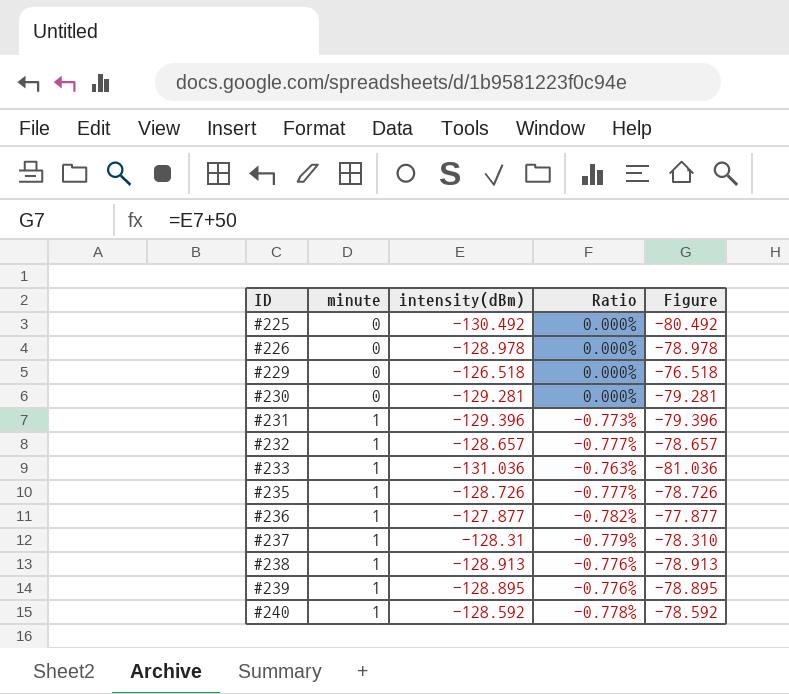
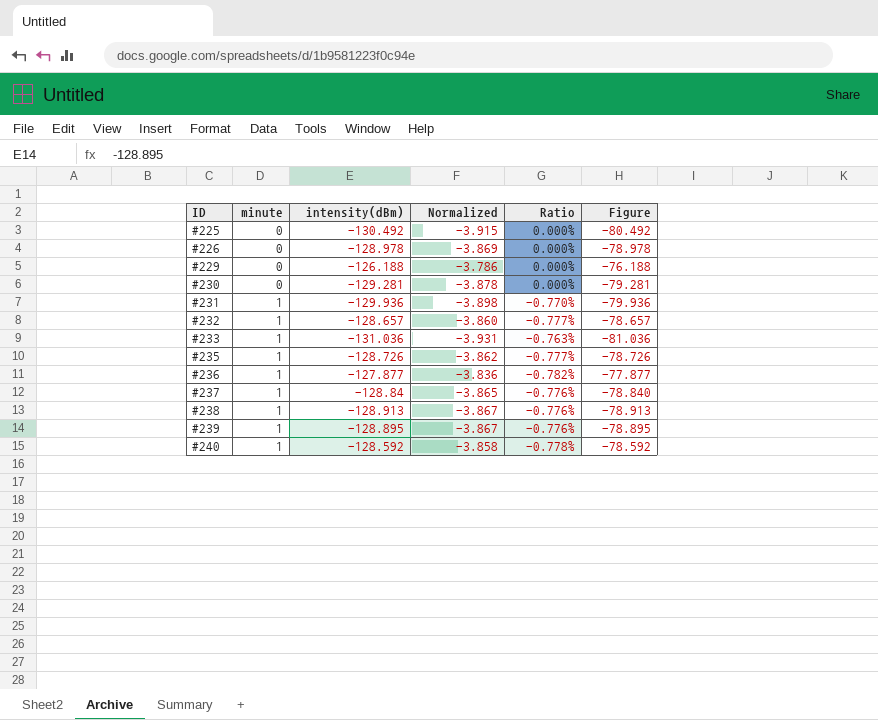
column Normalized | formula: none -> [intensity(dBm)] * 0.03
#229 | intensity(dBm): -126.518 -> -126.188
#229 | Figure: -76.518 -> -76.188
#231 | intensity(dBm): -129.396 -> -129.936
#231 | Ratio: -0.773% -> -0.770%
#231 | Figure: -79.396 -> -79.936
#237 | intensity(dBm): -128.31 -> -128.84
#237 | Ratio: -0.779% -> -0.776%
#237 | Figure: -78.310 -> -78.840

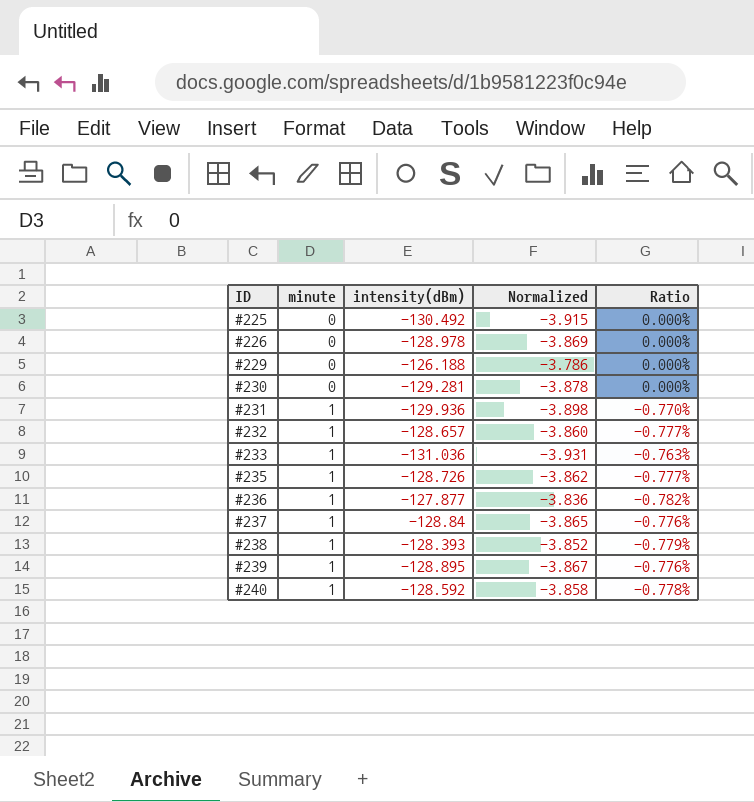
column Figure | formula: [intensity(dBm)] + 50 -> none
#238 | intensity(dBm): -128.913 -> -128.393
#238 | Normalized: -3.867 -> -3.852
#238 | Ratio: -0.776% -> -0.779%

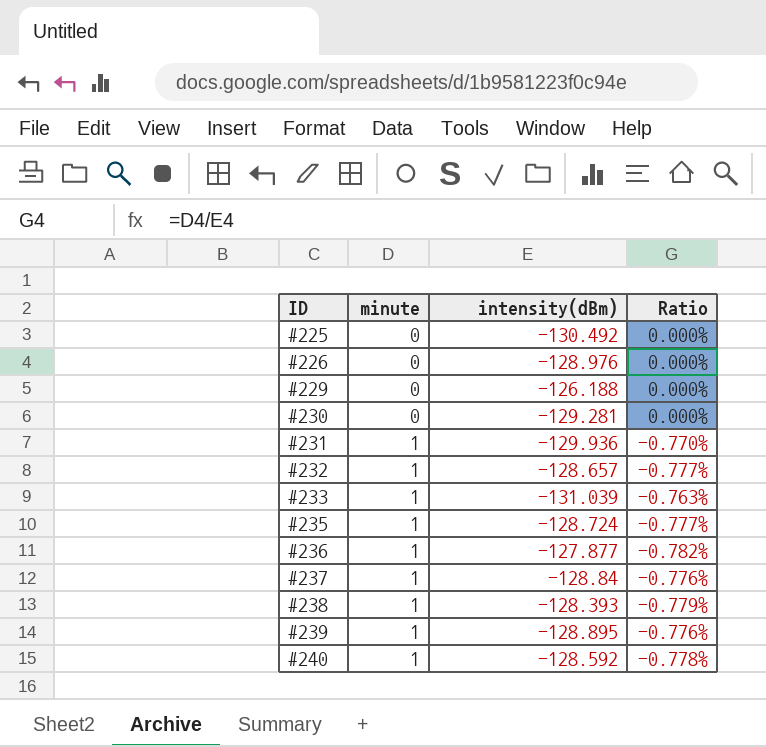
column Normalized | formula: [intensity(dBm)] * 0.03 -> none
#226 | intensity(dBm): -128.978 -> -128.976
#233 | intensity(dBm): -131.036 -> -131.039
#235 | intensity(dBm): -128.726 -> -128.724

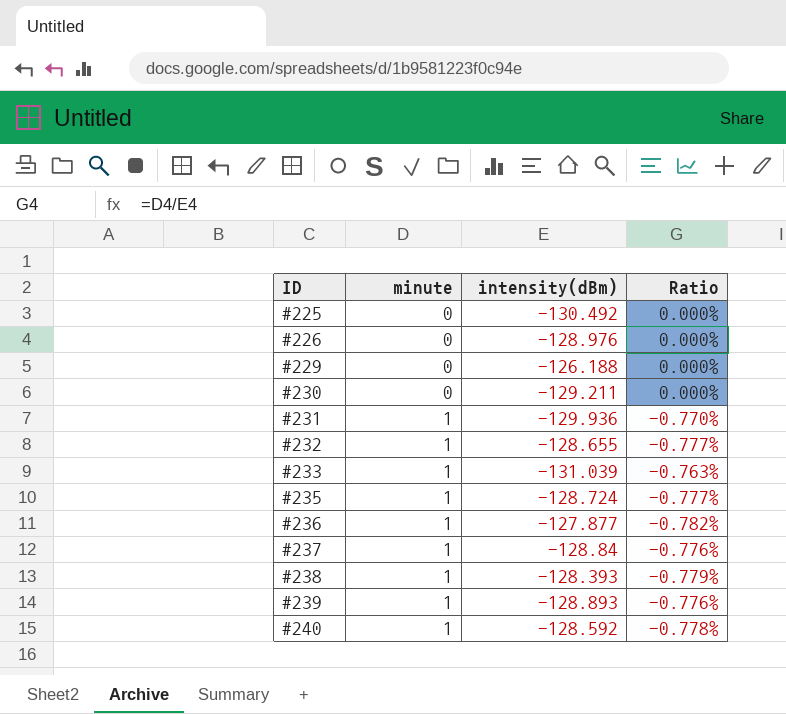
#230 | intensity(dBm): -129.281 -> -129.211
#232 | intensity(dBm): -128.657 -> -128.655
#239 | intensity(dBm): -128.895 -> -128.893

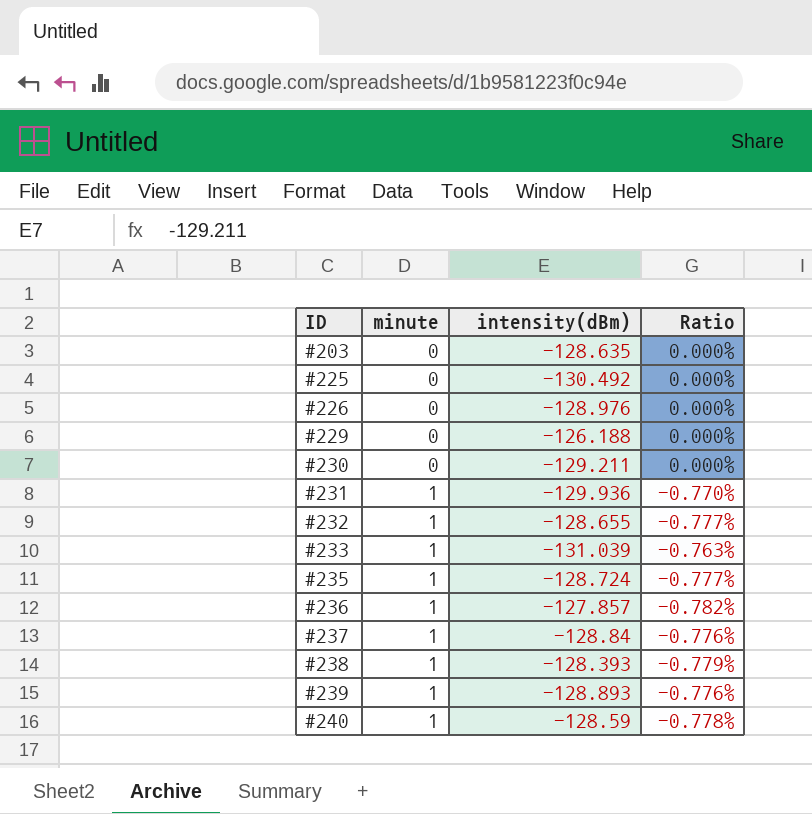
row #203: none -> 0 | -128.635 | 0.000%
#236 | intensity(dBm): -127.877 -> -127.857
#240 | intensity(dBm): -128.592 -> -128.59

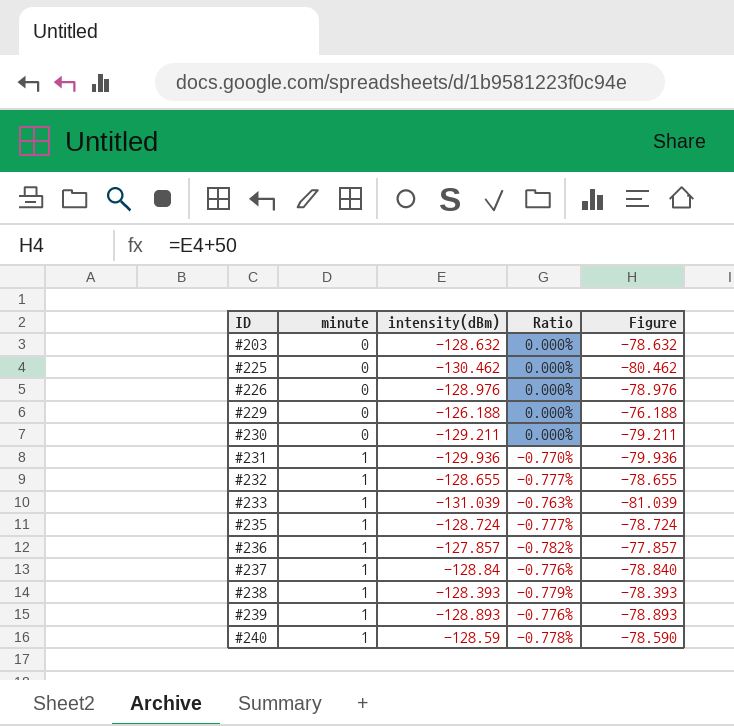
column Figure | formula: none -> [intensity(dBm)] + 50
#203 | intensity(dBm): -128.635 -> -128.632
#225 | intensity(dBm): -130.492 -> -130.462

